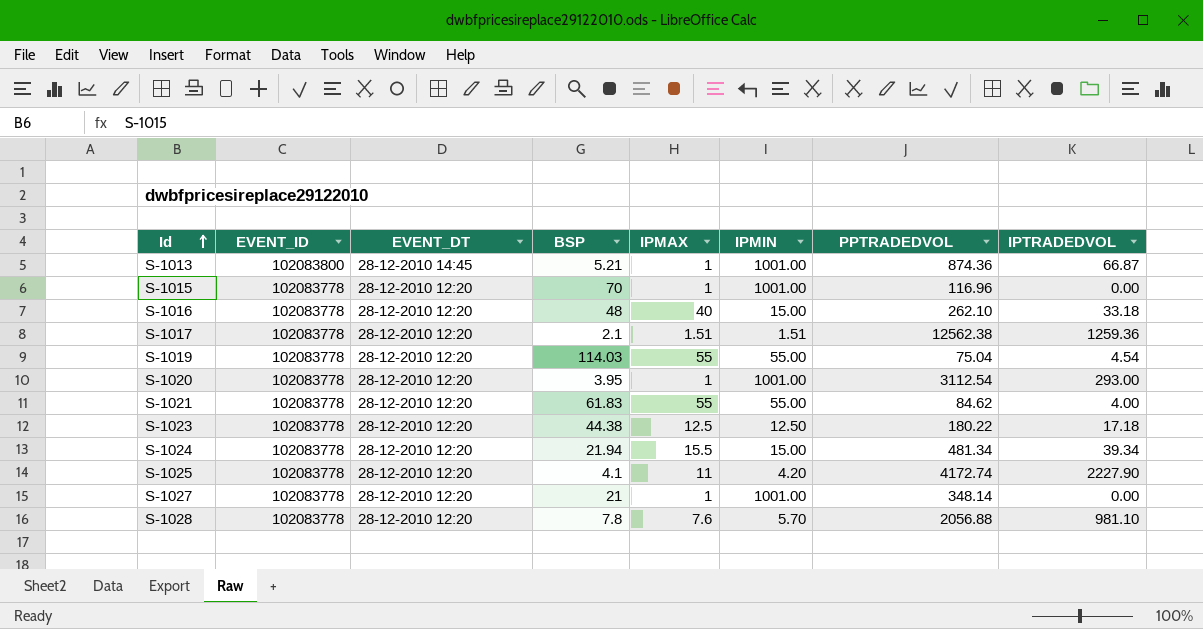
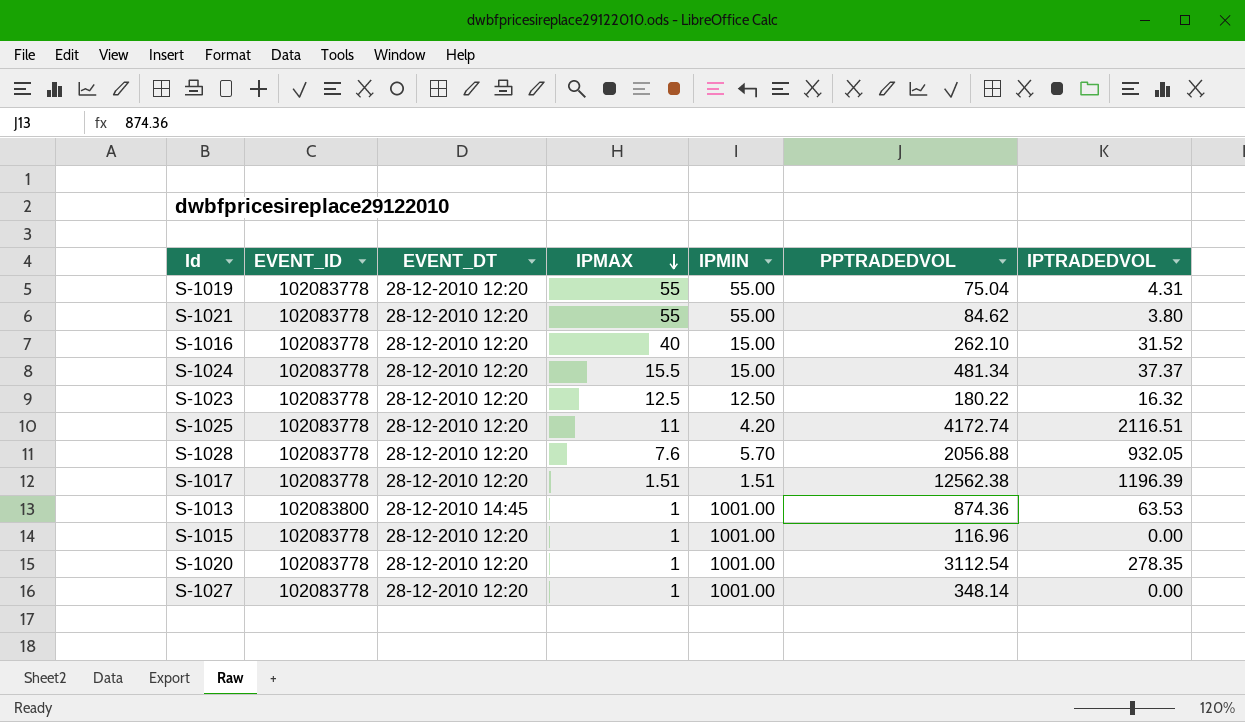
row order: Id ascending -> IPMAX descending
column BSP | position: 4 -> none
S-1019 | IPTRADEDVOL: 4.54 -> 4.31
S-1021 | IPTRADEDVOL: 4.00 -> 3.80
S-1016 | IPTRADEDVOL: 33.18 -> 31.52
S-1024 | IPTRADEDVOL: 39.34 -> 37.37
S-1023 | IPTRADEDVOL: 17.18 -> 16.32
S-1025 | IPTRADEDVOL: 2227.90 -> 2116.51
S-1028 | IPTRADEDVOL: 981.10 -> 932.05
S-1017 | IPTRADEDVOL: 1259.36 -> 1196.39
S-1013 | IPTRADEDVOL: 66.87 -> 63.53
S-1020 | IPTRADEDVOL: 293.00 -> 278.35

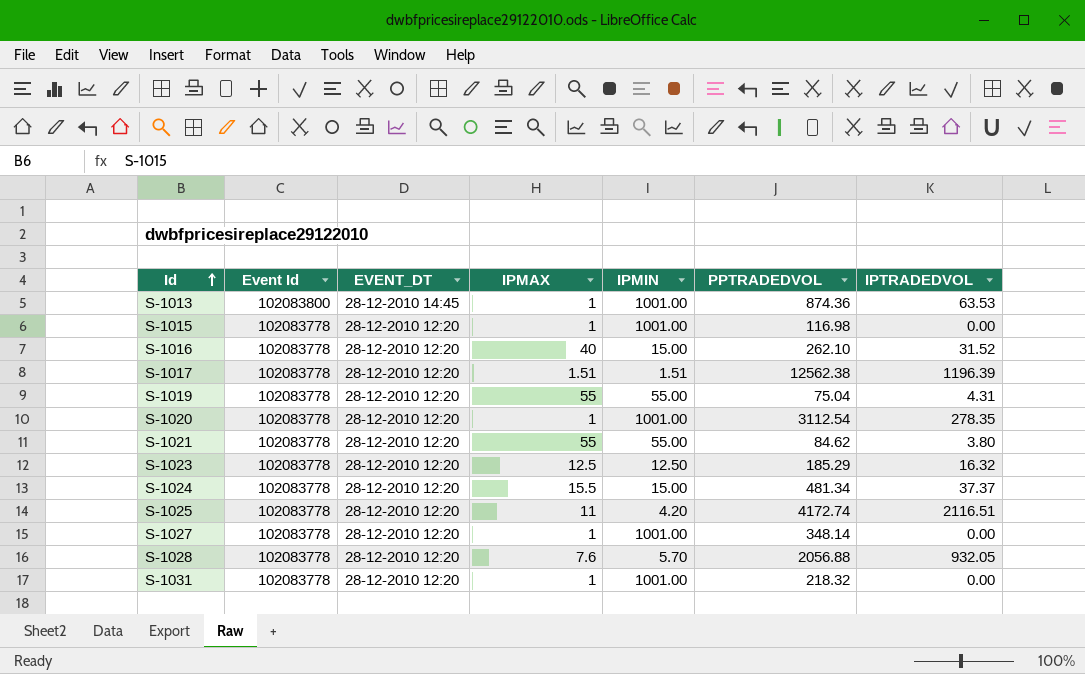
row order: IPMAX descending -> Id ascending
column name: EVENT_ID -> Event Id
S-1015 | PPTRADEDVOL: 116.96 -> 116.98
S-1023 | PPTRADEDVOL: 180.22 -> 185.29
row S-1031: none -> 102083778 | 28-12-2010 12:20 | 1 | 1001.00 | 218.32 | 0.00

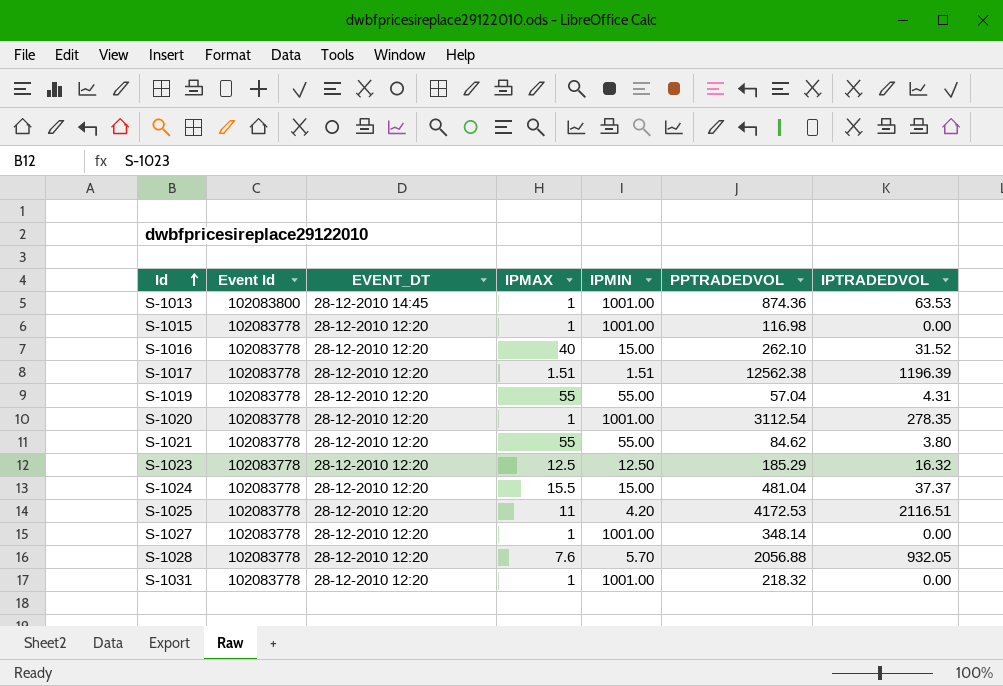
S-1019 | PPTRADEDVOL: 75.04 -> 57.04
S-1024 | PPTRADEDVOL: 481.34 -> 481.04
S-1025 | PPTRADEDVOL: 4172.74 -> 4172.53

